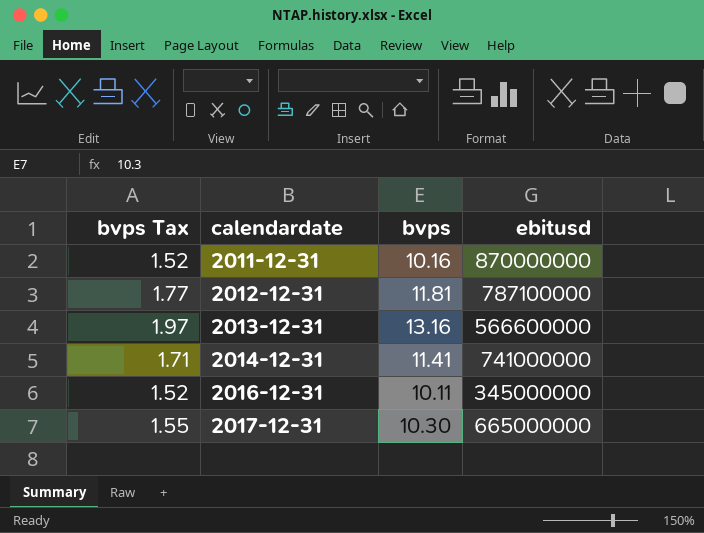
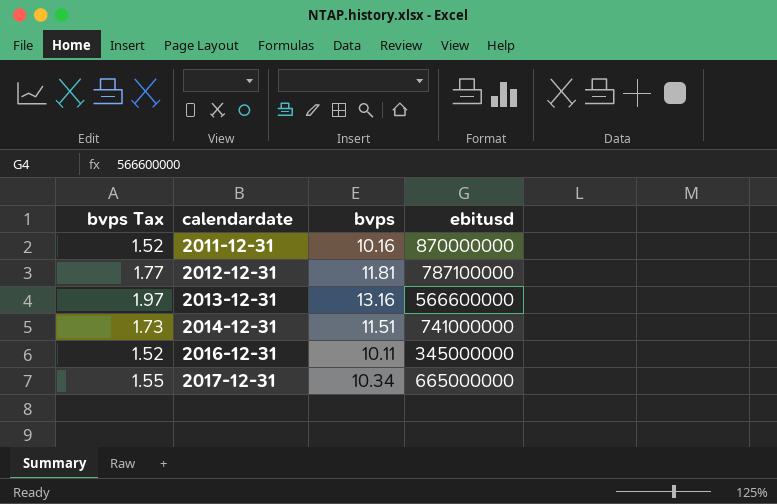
2014-12-31 | bvps Tax: 1.71 -> 1.73
2014-12-31 | bvps: 11.41 -> 11.51
2017-12-31 | bvps: 10.30 -> 10.34

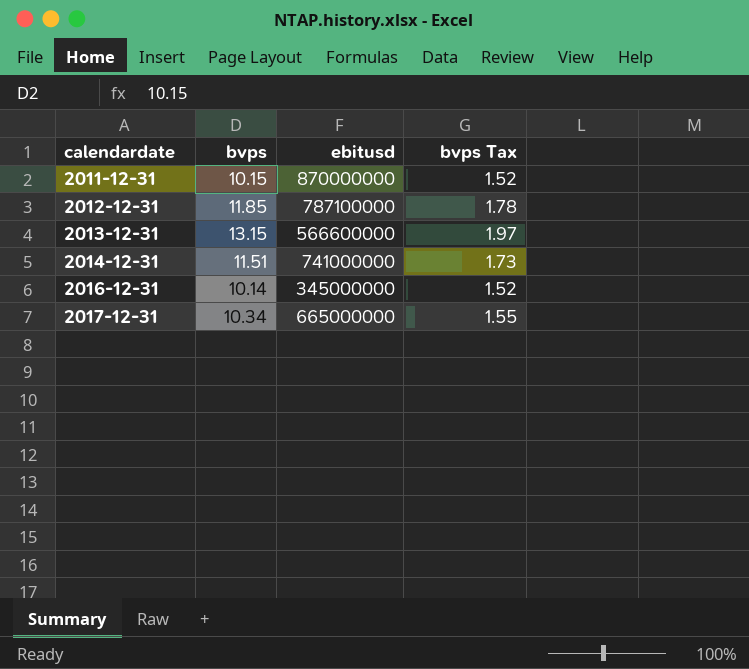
column bvps Tax | position: 1 -> 4
2011-12-31 | bvps: 10.16 -> 10.15
2012-12-31 | bvps: 11.81 -> 11.85
2012-12-31 | bvps Tax: 1.77 -> 1.78
2013-12-31 | bvps: 13.16 -> 13.15
2016-12-31 | bvps: 10.11 -> 10.14

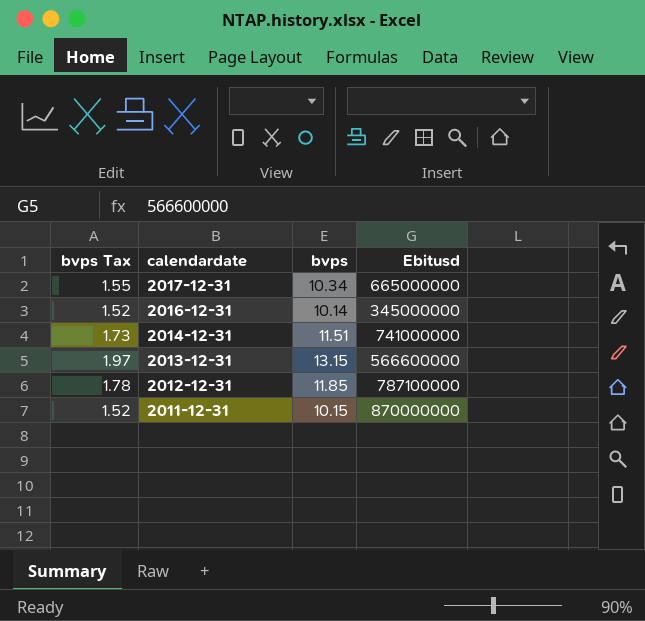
row order: calendardate ascending -> calendardate descending
column bvps Tax | position: 4 -> 1
column name: ebitusd -> Ebitusd

